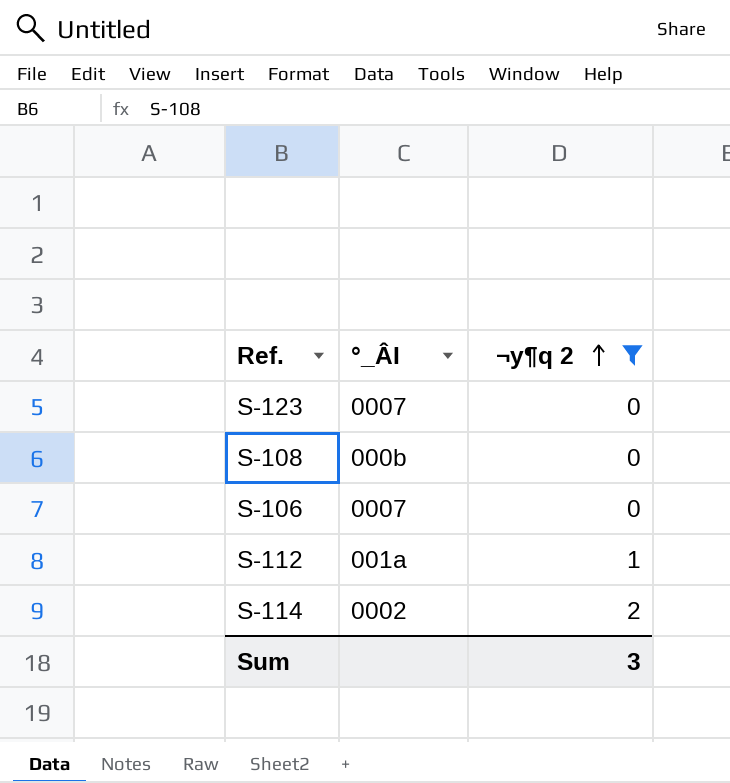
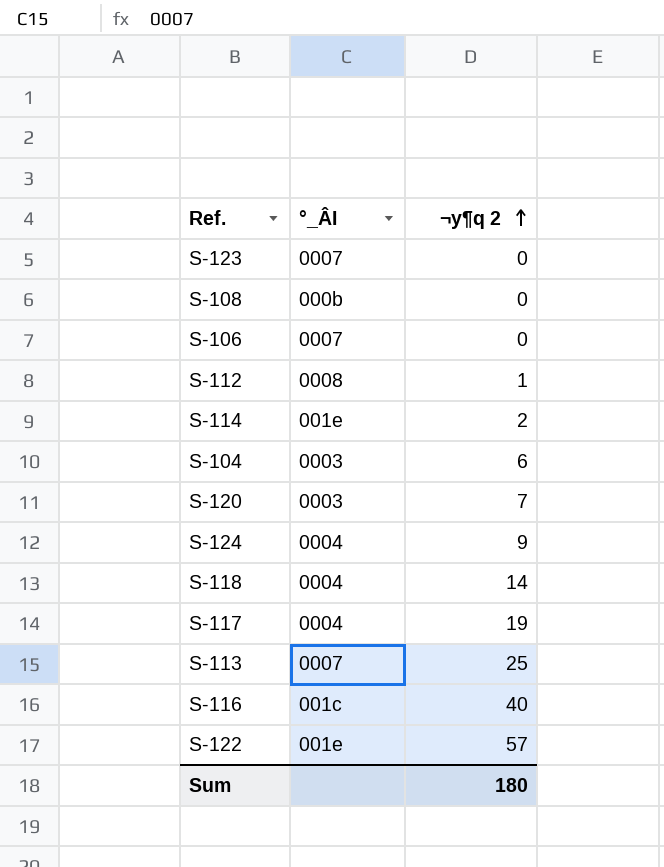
filter: ¬y¶q 2 <= 2 -> none
S-112 | °_ÂI: 001a -> 0008
S-114 | °_ÂI: 0002 -> 001e
Sum | ¬y¶q 2: 3 -> 180

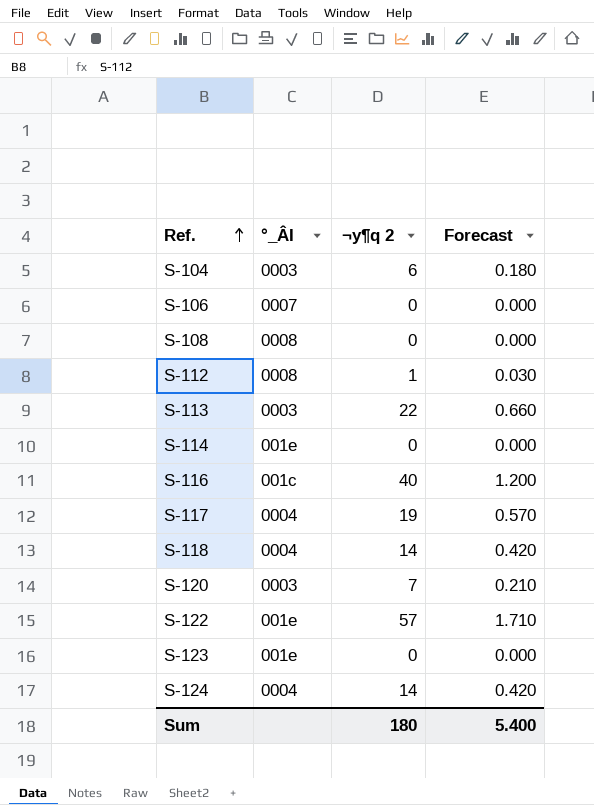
row order: ¬y¶q 2 ascending -> Ref. ascending
column Forecast | formula: none -> [¬y¶q 2] * 0.03
S-108 | °_ÂI: 000b -> 0008
S-113 | °_ÂI: 0007 -> 0003
S-113 | ¬y¶q 2: 25 -> 22
S-114 | ¬y¶q 2: 2 -> 0
S-123 | °_ÂI: 0007 -> 001e
S-124 | ¬y¶q 2: 9 -> 14

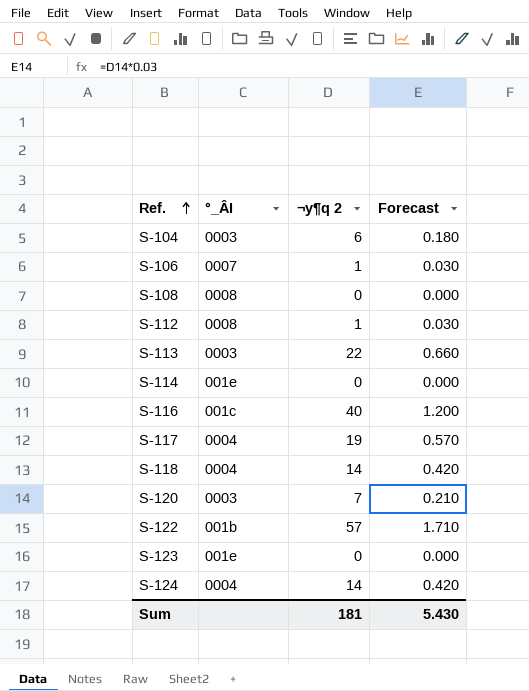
S-106 | ¬y¶q 2: 0 -> 1
S-106 | Forecast: 0.000 -> 0.030
S-122 | °_ÂI: 001e -> 001b
Sum | ¬y¶q 2: 180 -> 181
Sum | Forecast: 5.400 -> 5.430

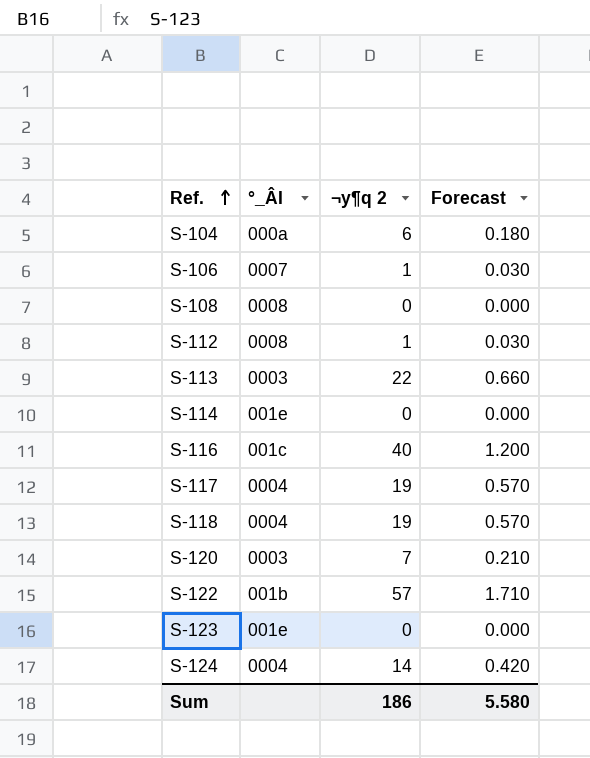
S-104 | °_ÂI: 0003 -> 000a
S-118 | ¬y¶q 2: 14 -> 19
S-118 | Forecast: 0.420 -> 0.570
Sum | ¬y¶q 2: 181 -> 186
Sum | Forecast: 5.430 -> 5.580

